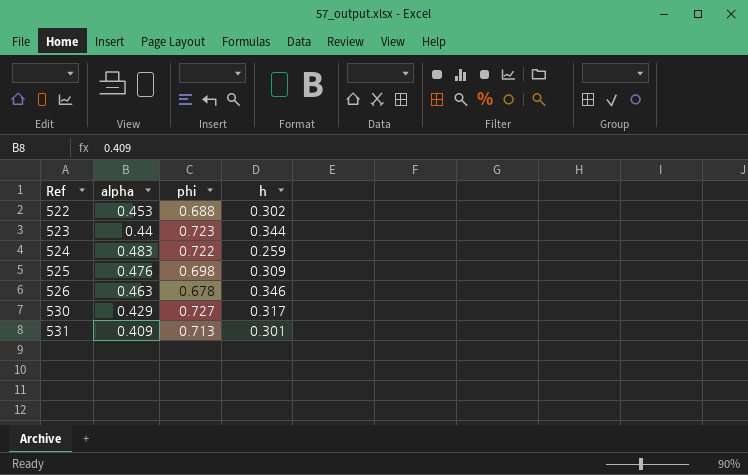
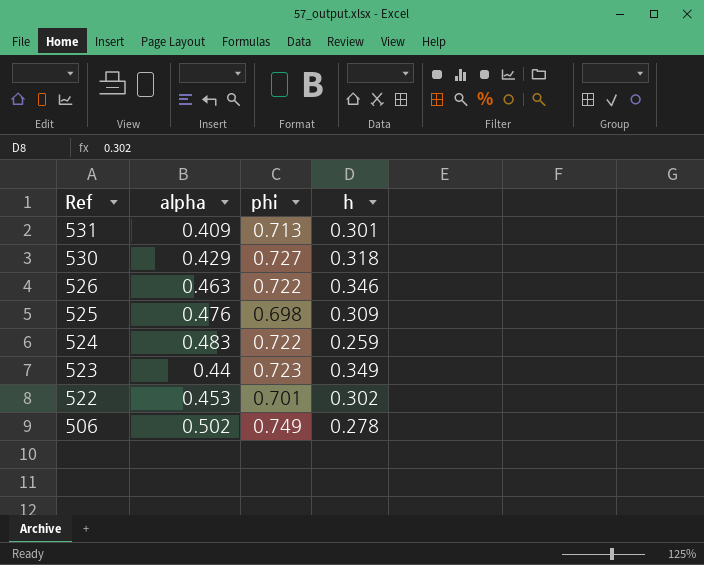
row order: Ref ascending -> Ref descending
530 | h: 0.317 -> 0.318
526 | phi: 0.678 -> 0.722
523 | h: 0.344 -> 0.349
522 | phi: 0.688 -> 0.701
row 506: none -> 0.502 | 0.749 | 0.278

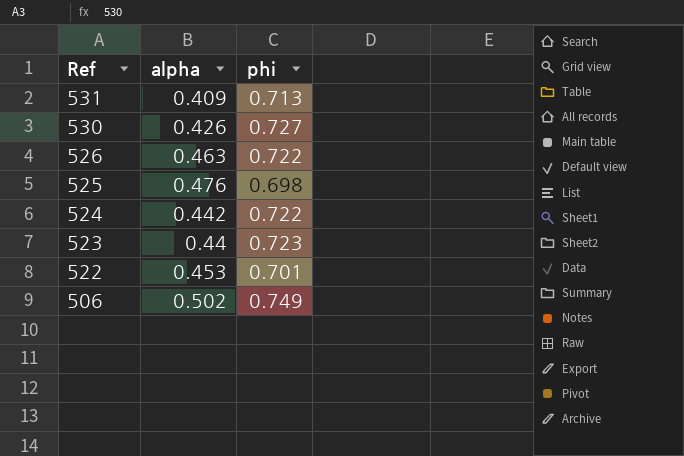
column h | position: 4 -> none
530 | alpha: 0.429 -> 0.426
524 | alpha: 0.483 -> 0.442

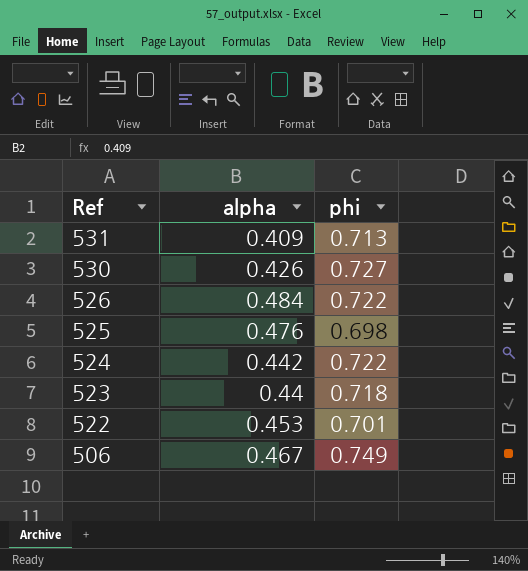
526 | alpha: 0.463 -> 0.484
523 | phi: 0.723 -> 0.718
506 | alpha: 0.502 -> 0.467

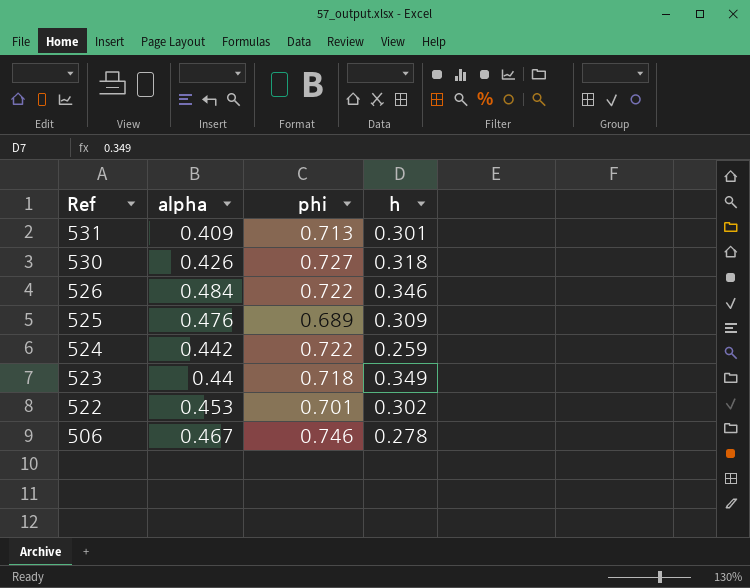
column h | position: none -> 4
525 | phi: 0.698 -> 0.689
506 | phi: 0.749 -> 0.746

